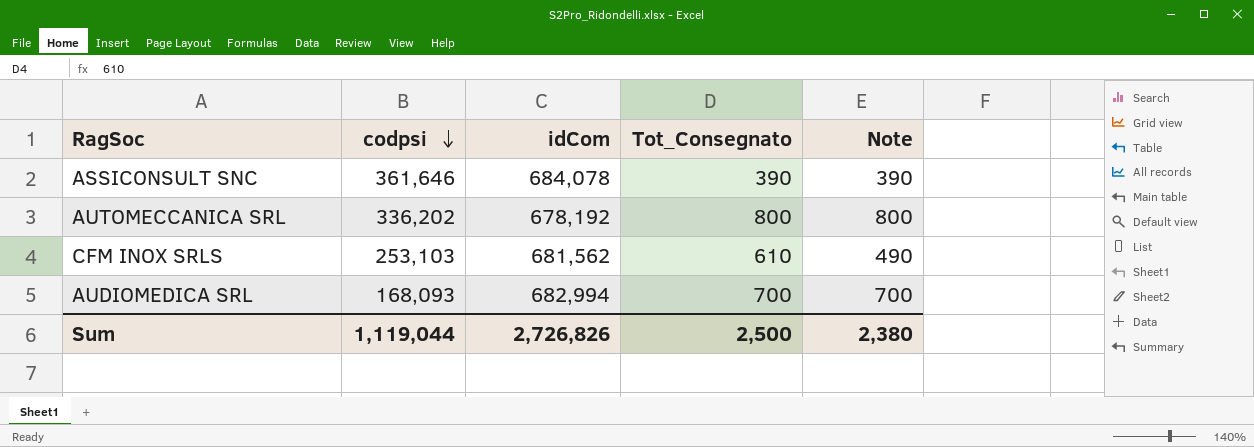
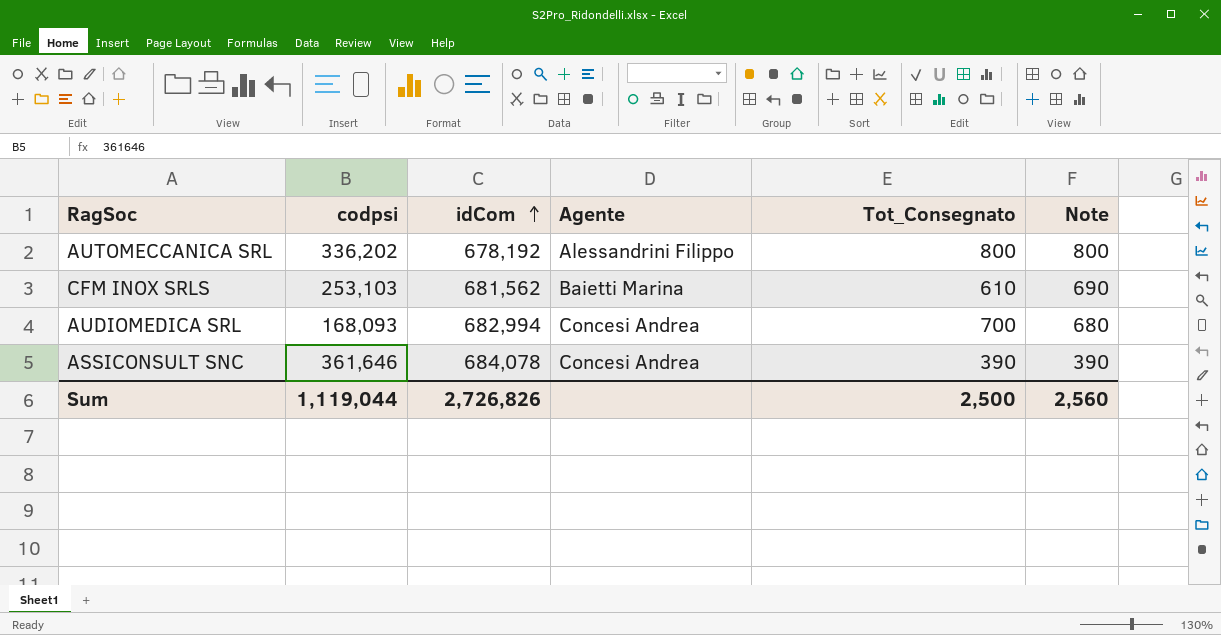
row order: codpsi descending -> idCom ascending
column Agente | position: none -> 4
CFM INOX SRLS | Note: 490 -> 690
AUDIOMEDICA SRL | Note: 700 -> 680
Sum | Note: 2,380 -> 2,560

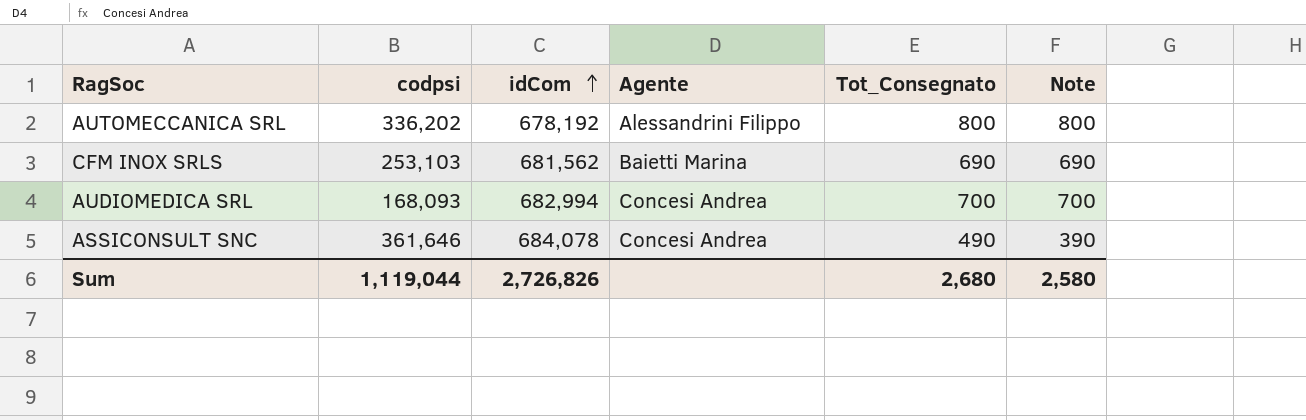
CFM INOX SRLS | Tot_Consegnato: 610 -> 690
AUDIOMEDICA SRL | Note: 680 -> 700
ASSICONSULT SNC | Tot_Consegnato: 390 -> 490
Sum | Tot_Consegnato: 2,500 -> 2,680
Sum | Note: 2,560 -> 2,580

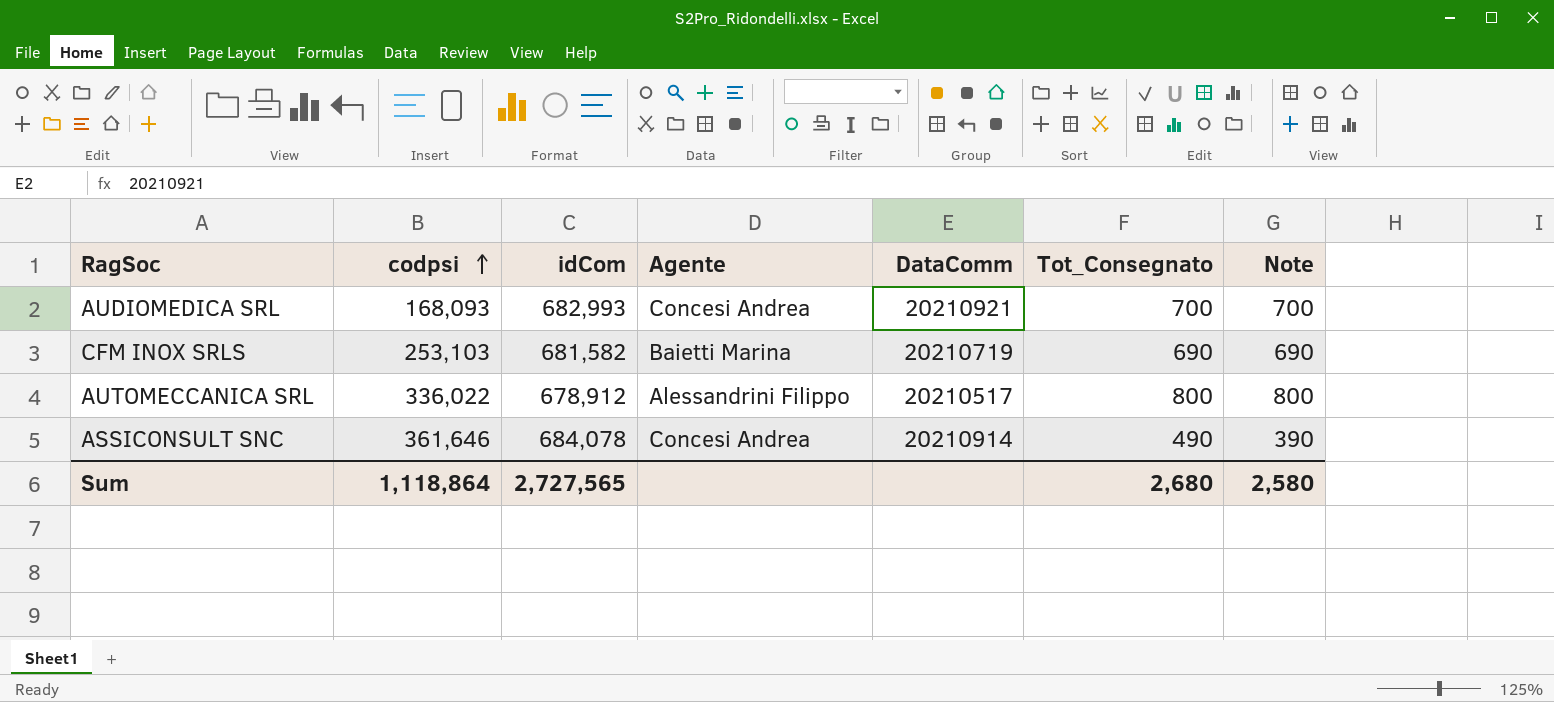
row order: idCom ascending -> codpsi ascending
column DataComm | position: none -> 5
AUDIOMEDICA SRL | idCom: 682,994 -> 682,993
CFM INOX SRLS | idCom: 681,562 -> 681,582
AUTOMECCANICA SRL | codpsi: 336,202 -> 336,022
AUTOMECCANICA SRL | idCom: 678,192 -> 678,912
Sum | codpsi: 1,119,044 -> 1,118,864
Sum | idCom: 2,726,826 -> 2,727,565

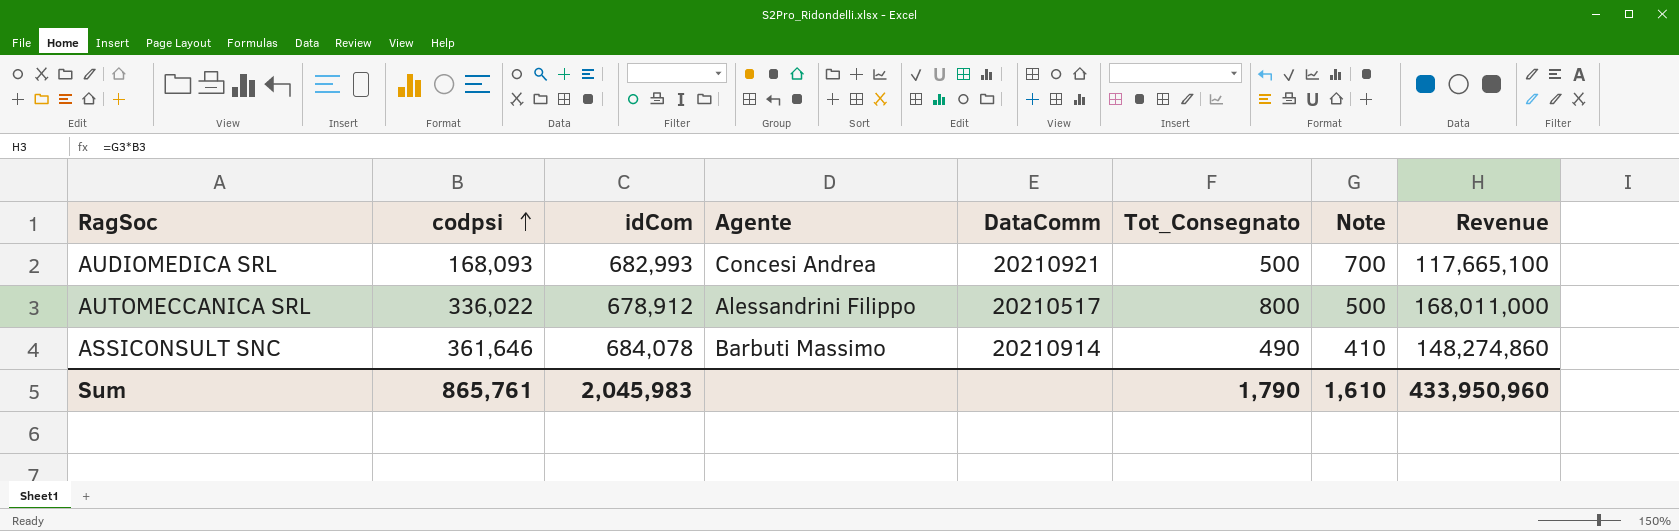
column Revenue | formula: none -> [codpsi] * [Note]
row CFM INOX SRLS: 253,103 | 681,582 | Baietti Marina | 20210719 | 690 | 690 -> none
AUDIOMEDICA SRL | Tot_Consegnato: 700 -> 500
AUTOMECCANICA SRL | Note: 800 -> 500
ASSICONSULT SNC | Agente: Concesi Andrea -> Barbuti Massimo
ASSICONSULT SNC | Note: 390 -> 410
Sum | codpsi: 1,118,864 -> 865,761
Sum | idCom: 2,727,565 -> 2,045,983
Sum | Tot_Consegnato: 2,680 -> 1,790
Sum | Note: 2,580 -> 1,610

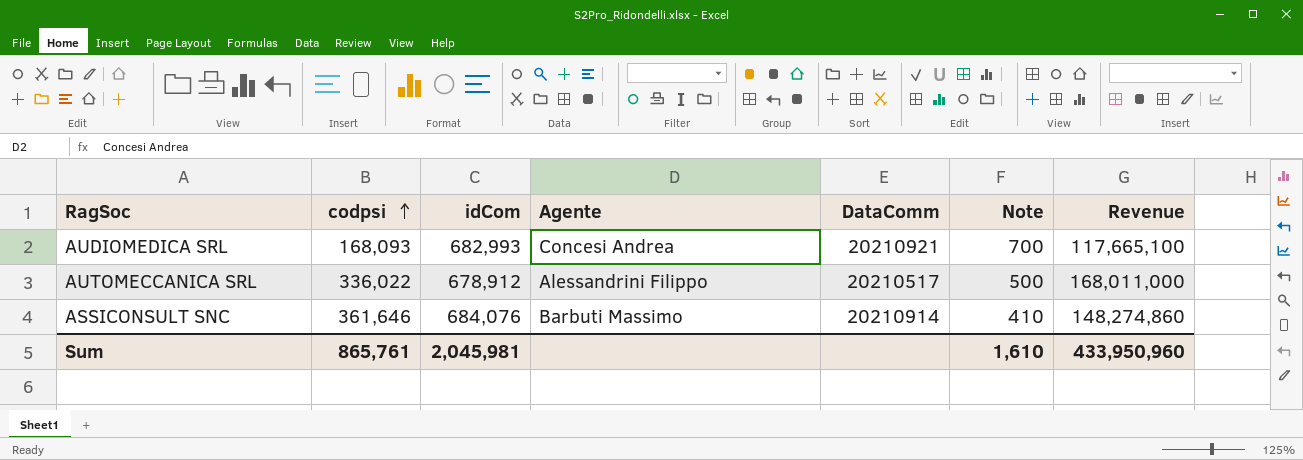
column Tot_Consegnato | position: 6 -> none
ASSICONSULT SNC | idCom: 684,078 -> 684,076
Sum | idCom: 2,045,983 -> 2,045,981

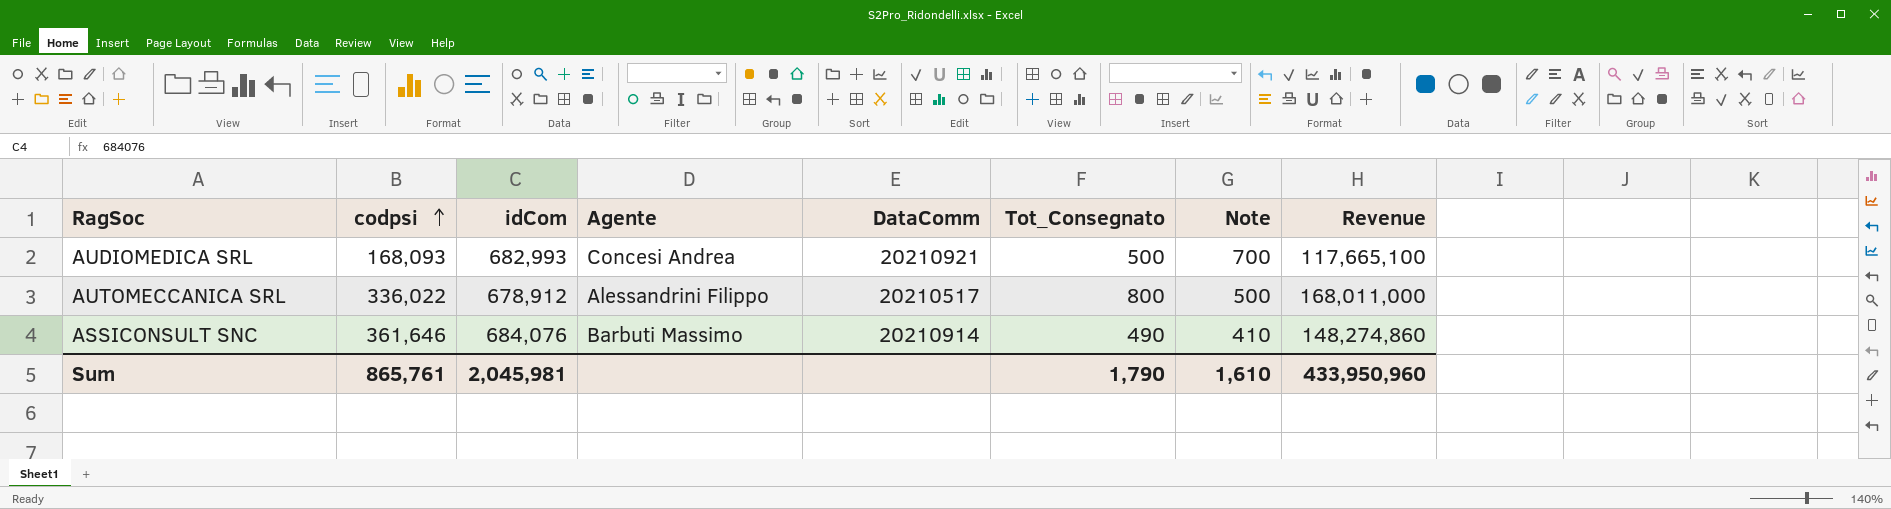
column Tot_Consegnato | position: none -> 6

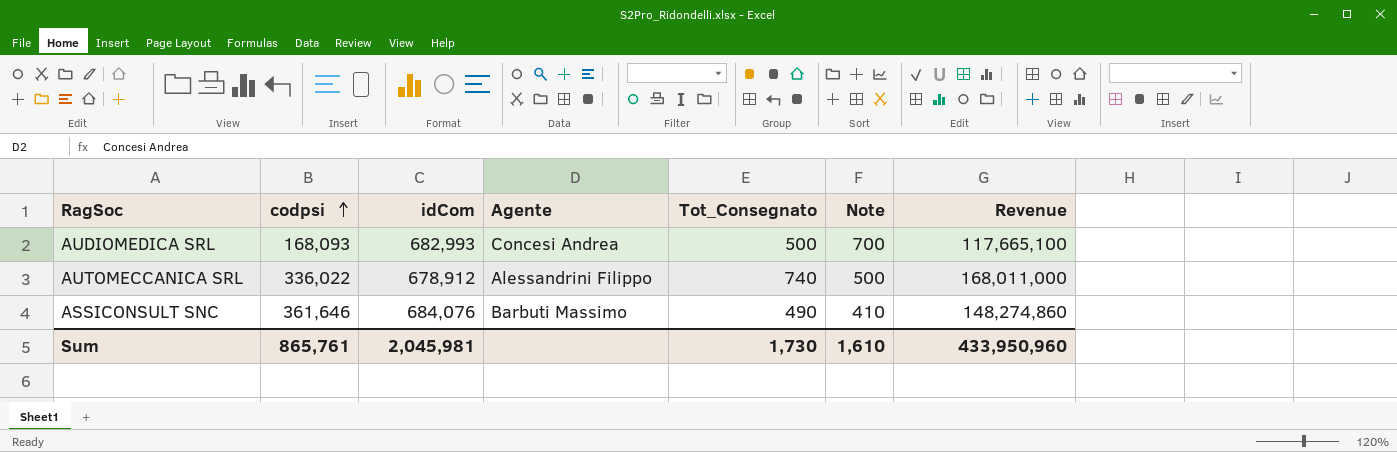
column DataComm | position: 5 -> none
AUTOMECCANICA SRL | Tot_Consegnato: 800 -> 740
Sum | Tot_Consegnato: 1,790 -> 1,730

